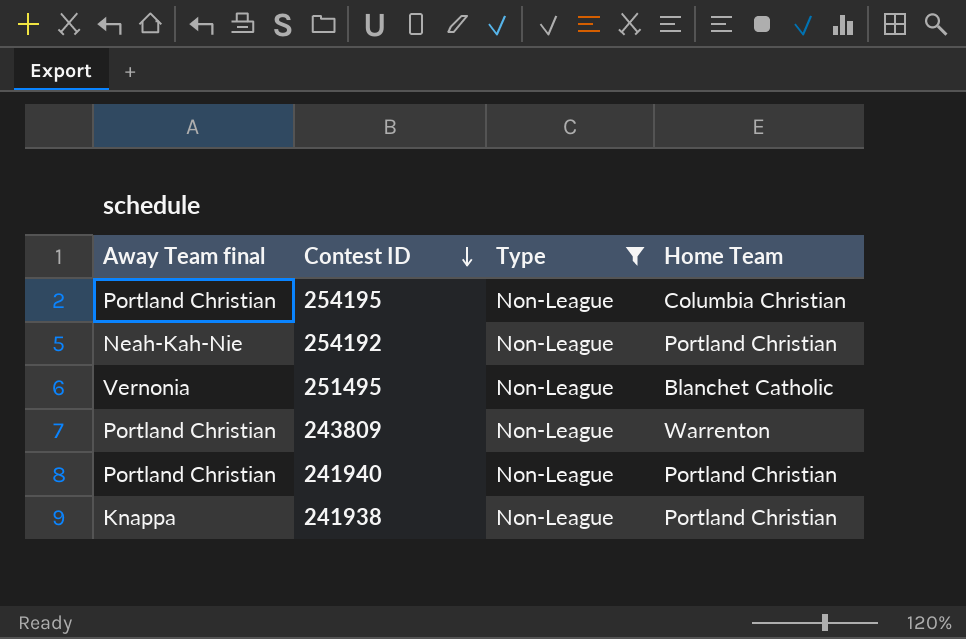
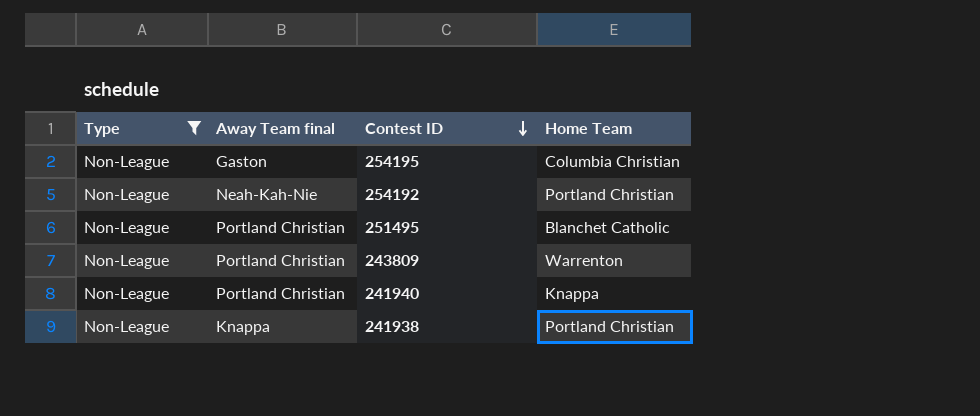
column Type | position: 3 -> 1
254195 | Away Team final: Portland Christian -> Gaston
251495 | Away Team final: Vernonia -> Portland Christian
241940 | Home Team: Portland Christian -> Knappa

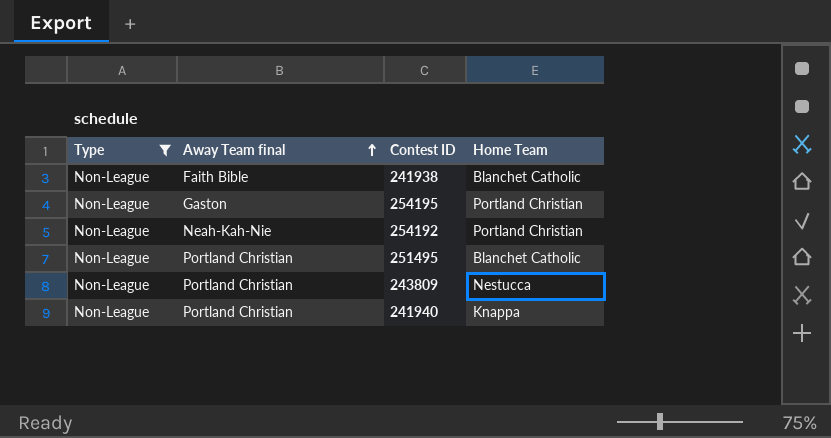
row order: Contest ID descending -> Away Team final ascending
241938 | Away Team final: Knappa -> Faith Bible
241938 | Home Team: Portland Christian -> Blanchet Catholic
254195 | Home Team: Columbia Christian -> Portland Christian
243809 | Home Team: Warrenton -> Nestucca

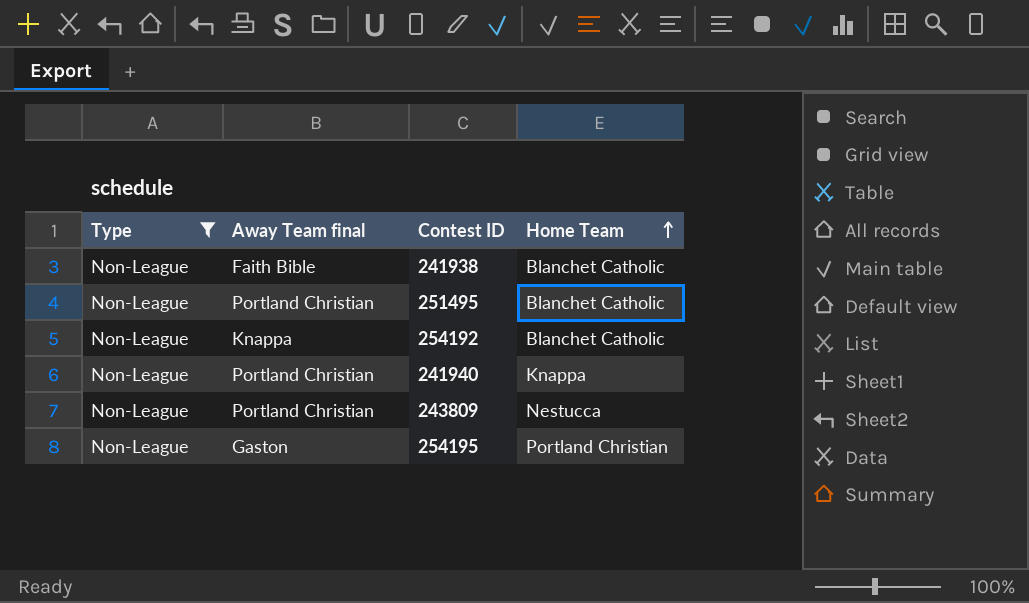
row order: Away Team final ascending -> Home Team ascending
254192 | Away Team final: Neah-Kah-Nie -> Knappa
254192 | Home Team: Portland Christian -> Blanchet Catholic

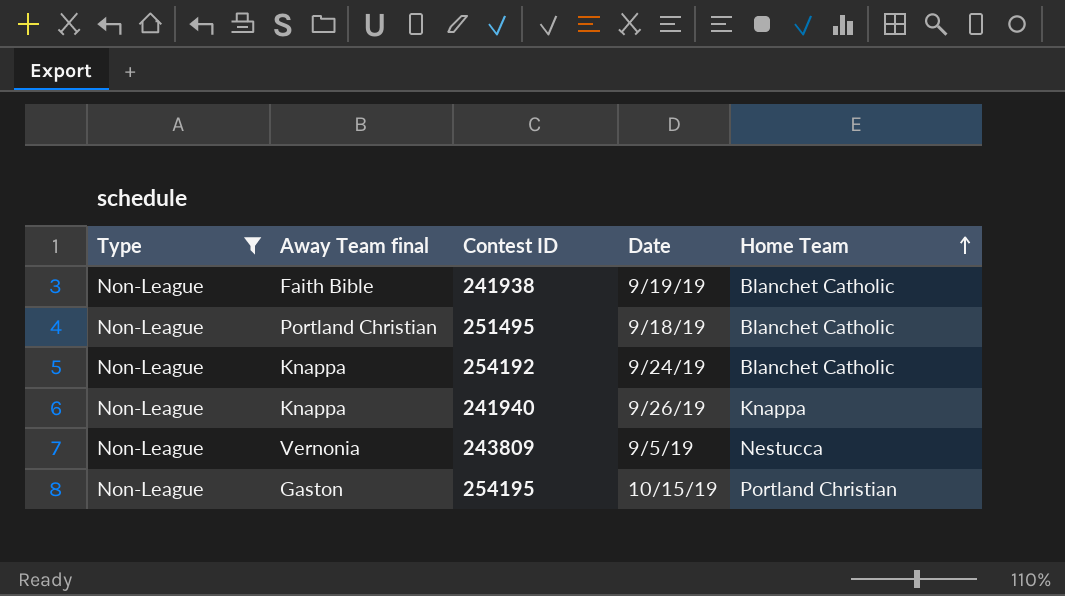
column Date | position: none -> 4
241940 | Away Team final: Portland Christian -> Knappa
243809 | Away Team final: Portland Christian -> Vernonia

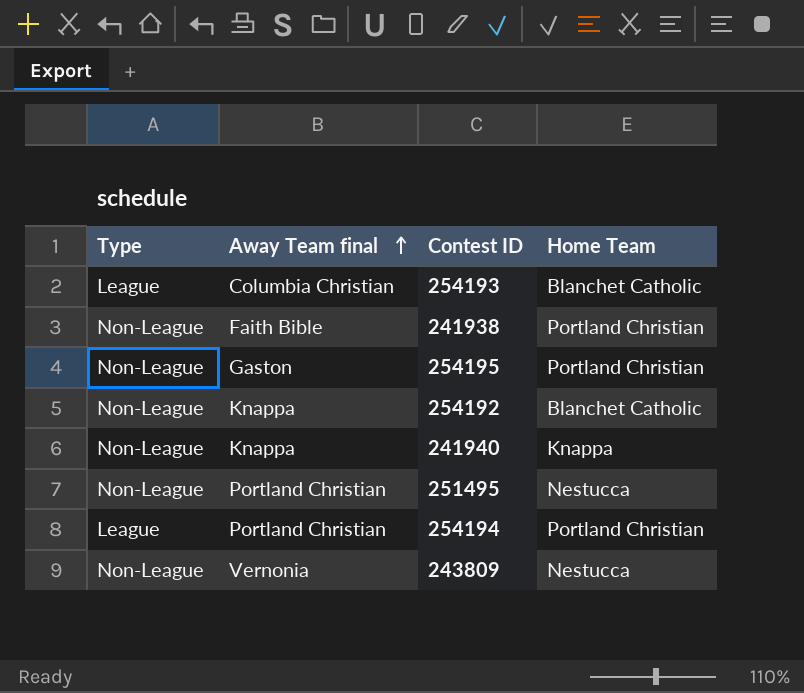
filter: Type = Non-League -> none
row order: Home Team ascending -> Away Team final ascending
column Date | position: 4 -> none
241938 | Home Team: Blanchet Catholic -> Portland Christian
251495 | Home Team: Blanchet Catholic -> Nestucca

